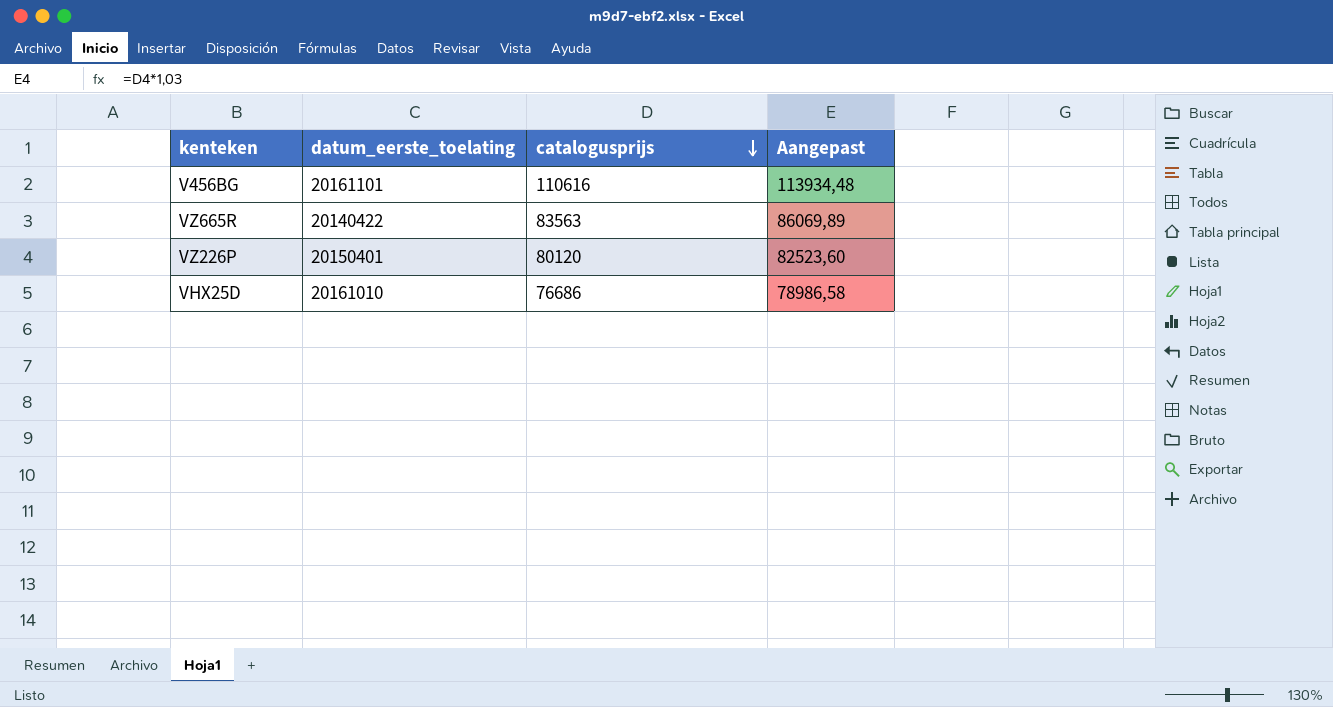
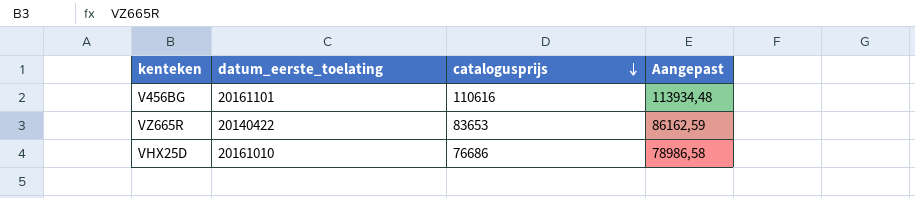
row VZ226P: 20150401 | 80120 | 82523,60 -> none
VZ665R | catalogusprijs: 83563 -> 83653
VZ665R | Aangepast: 86069,89 -> 86162,59

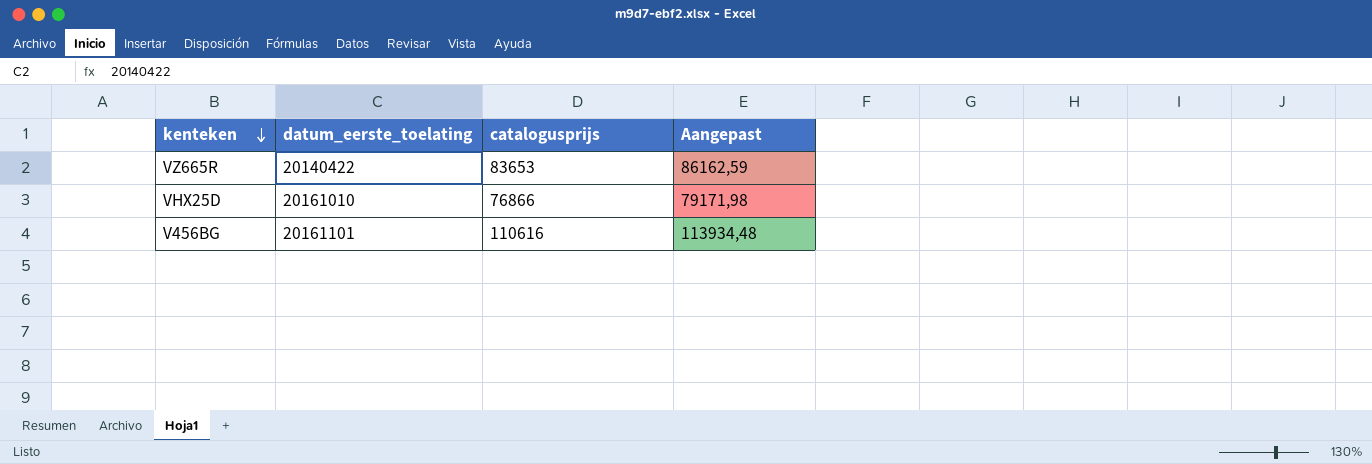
row order: catalogusprijs descending -> kenteken descending
VHX25D | catalogusprijs: 76686 -> 76866
VHX25D | Aangepast: 78986,58 -> 79171,98

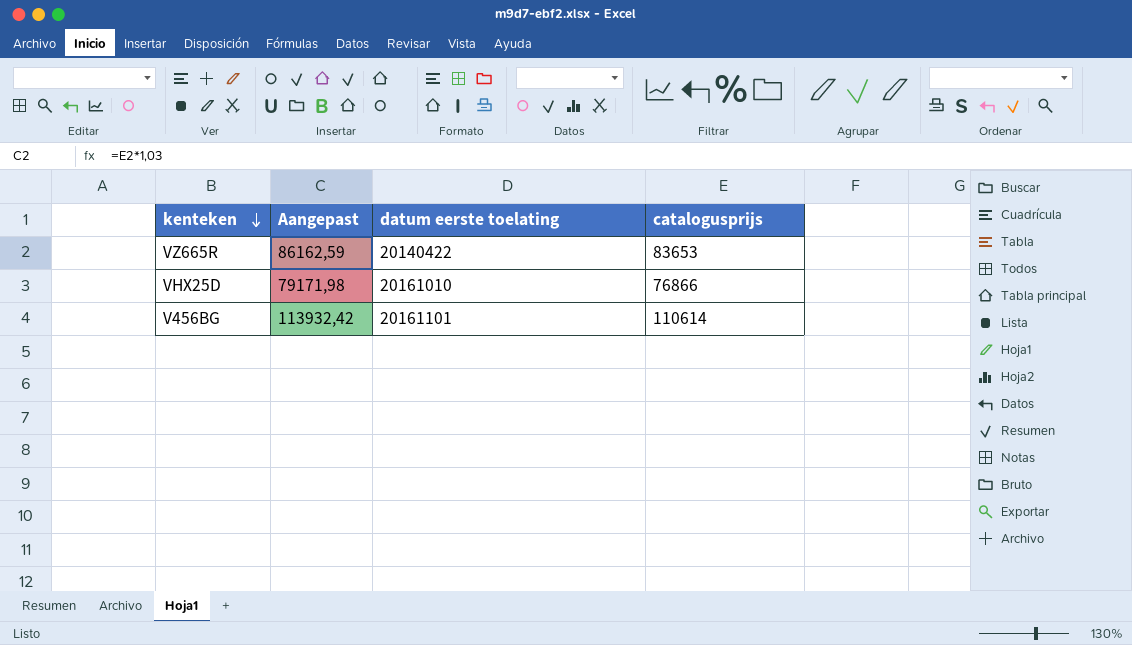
column Aangepast | position: 4 -> 2
column name: datum_eerste_toelating -> datum eerste toelating
V456BG | Aangepast: 113934,48 -> 113932,42
V456BG | catalogusprijs: 110616 -> 110614

